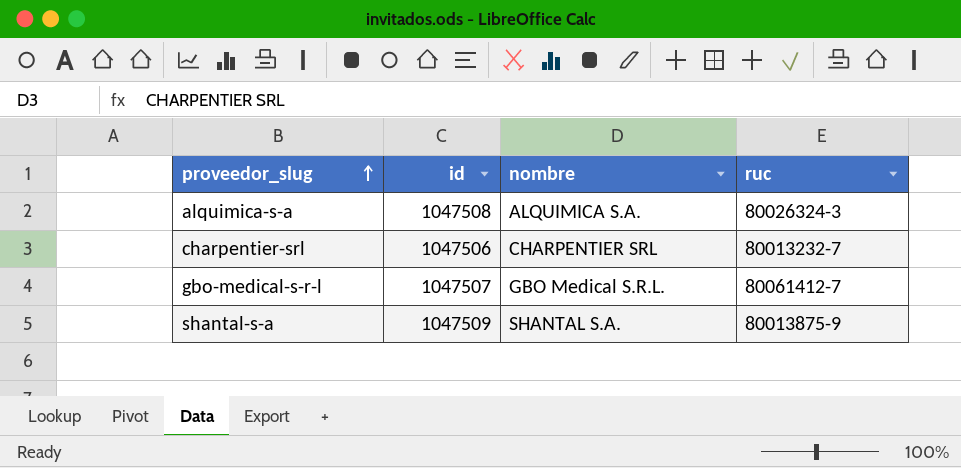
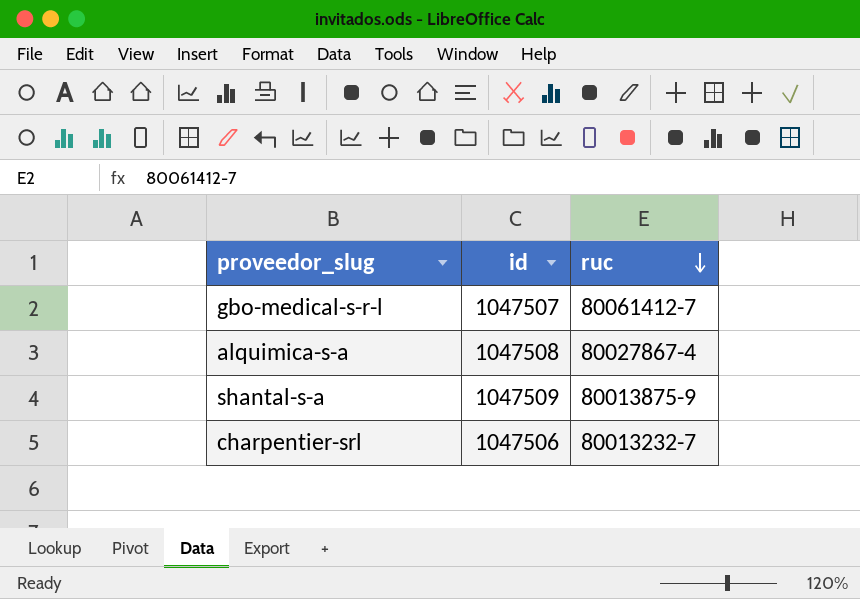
row order: proveedor_slug ascending -> ruc descending
column nombre | position: 3 -> none
alquimica-s-a | ruc: 80026324-3 -> 80027867-4

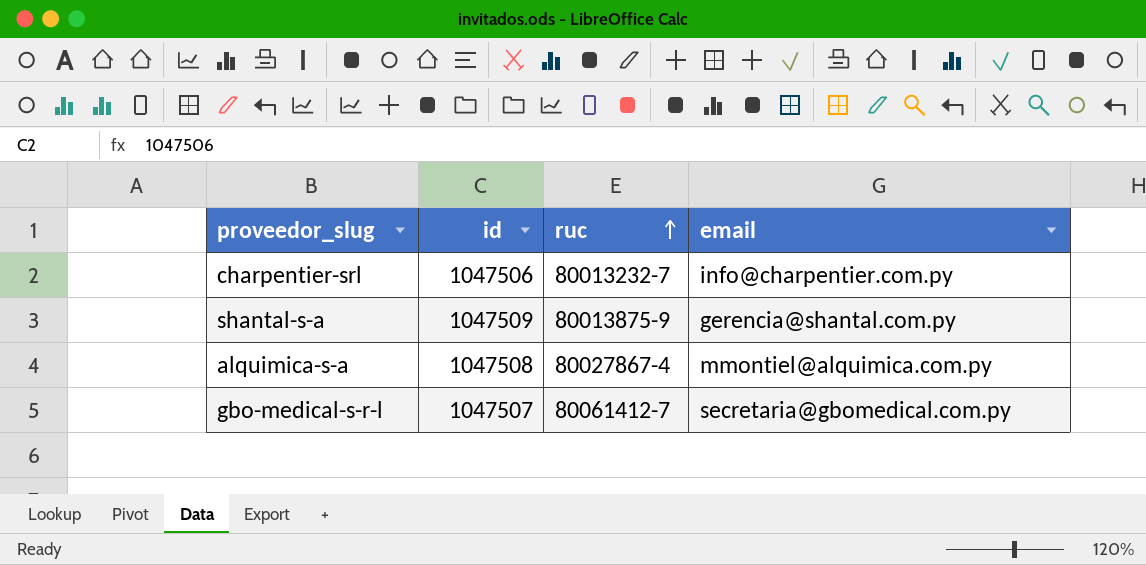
row order: ruc descending -> ruc ascending
column email | position: none -> 4

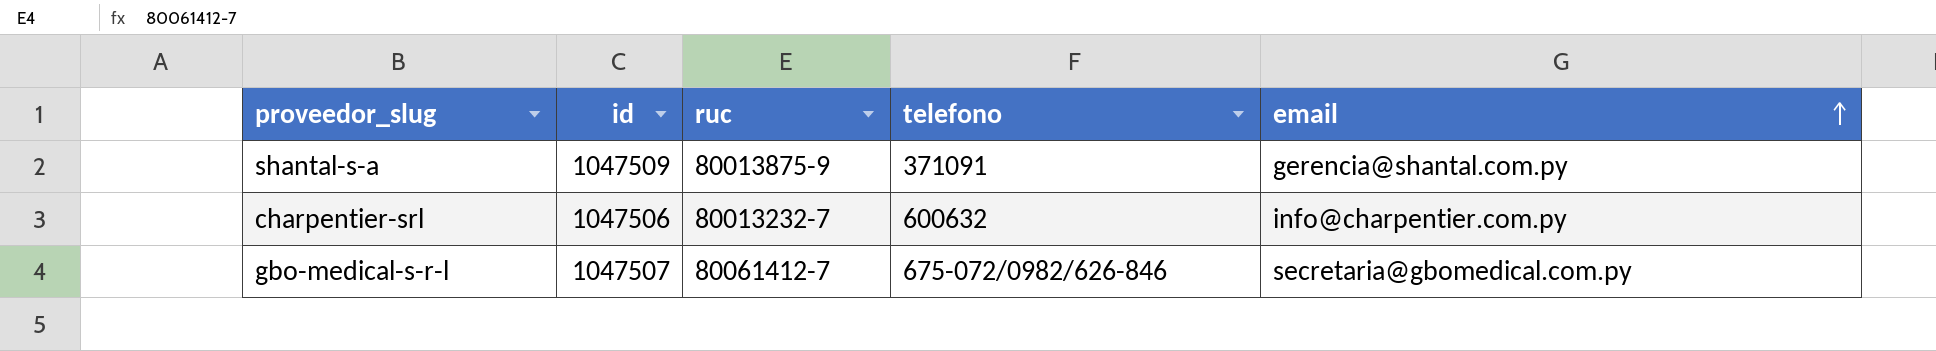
row order: ruc ascending -> email ascending
column telefono | position: none -> 4
row alquimica-s-a: 1047508 | 80027867-4 | mmontiel@alquimica.com.py -> none

